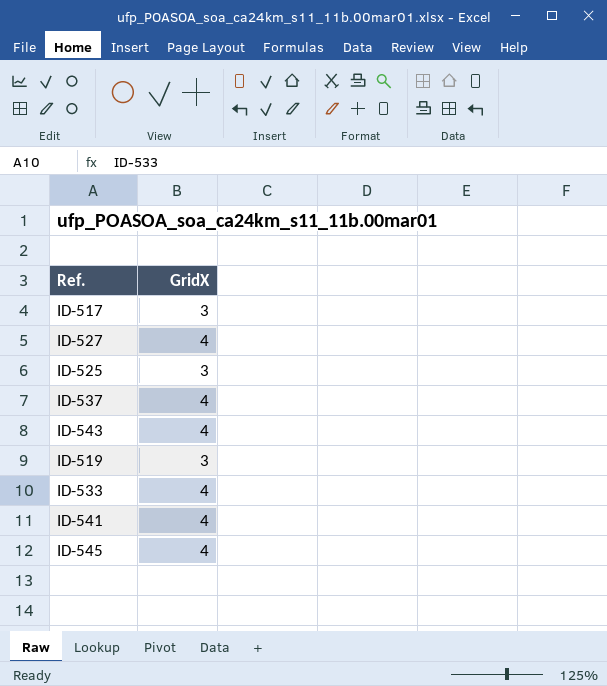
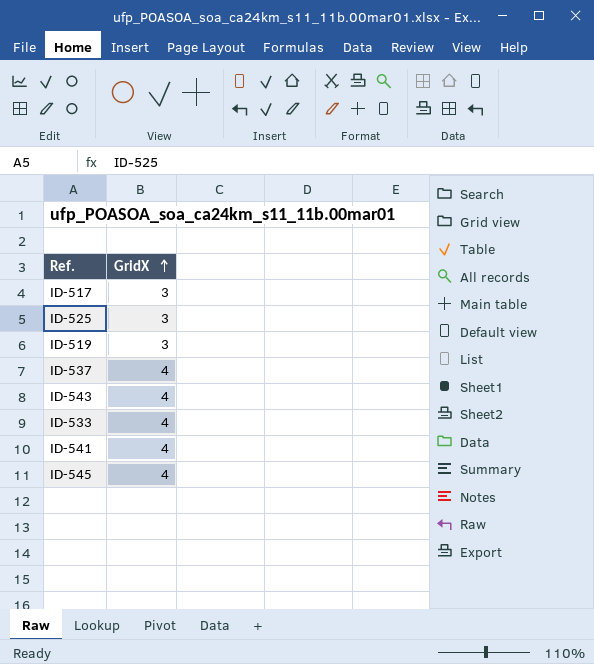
row order: none -> GridX ascending
row ID-527: 4 -> none

